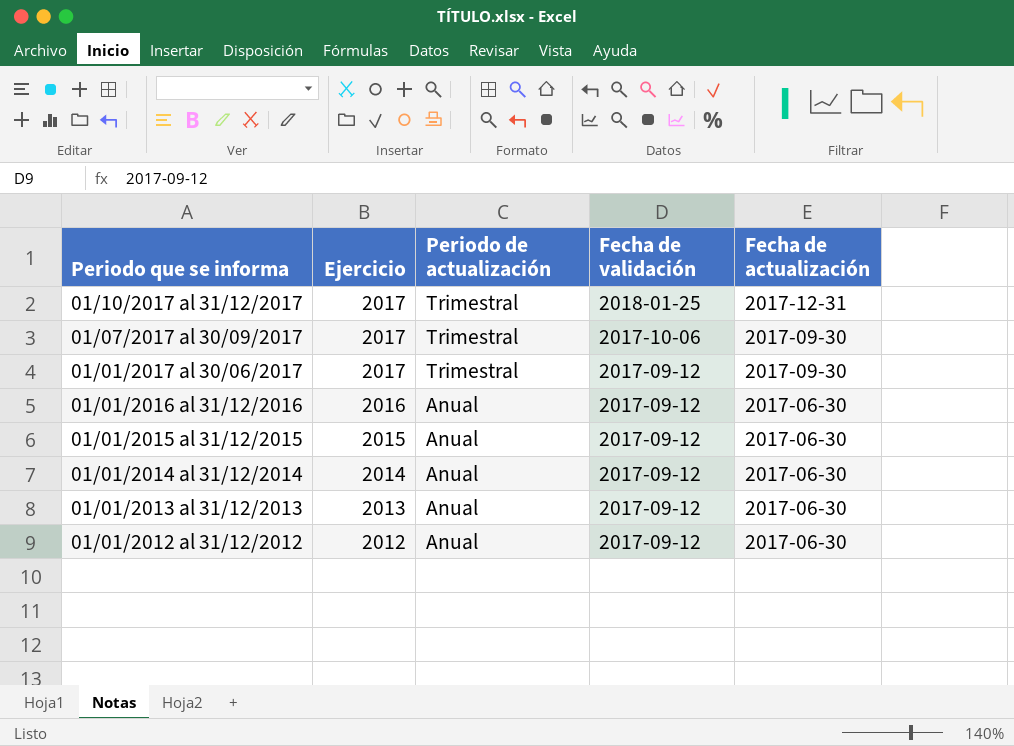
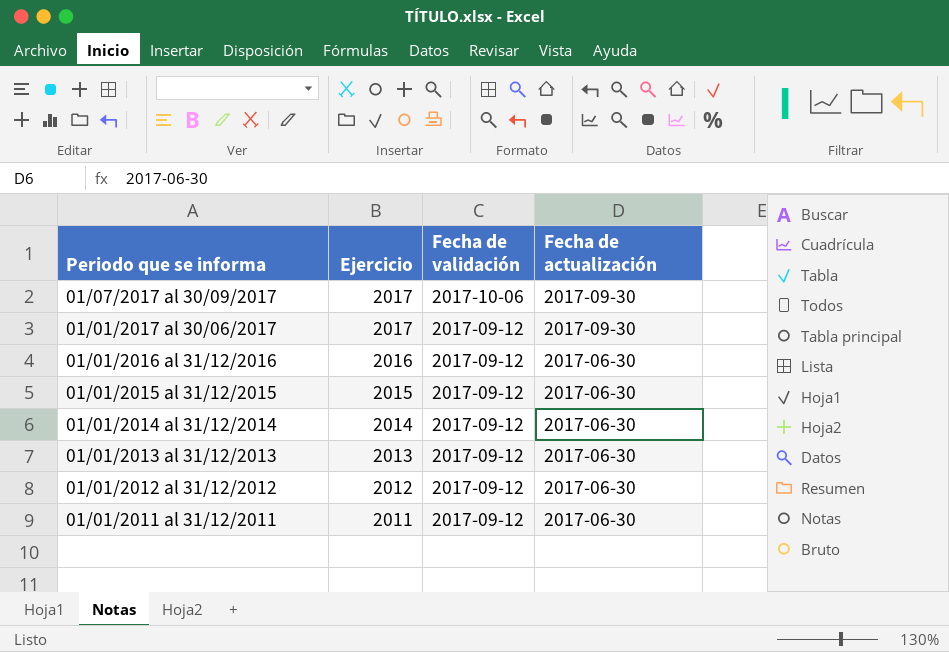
column Periodo de actualización | position: 3 -> none
row 01/10/2017 al 31/12/2017: 2017 | Trimestral | 2018-01-25 | 2017-12-31 -> none
row 01/01/2011 al 31/12/2011: none -> 2011 | 2017-09-12 | 2017-06-30

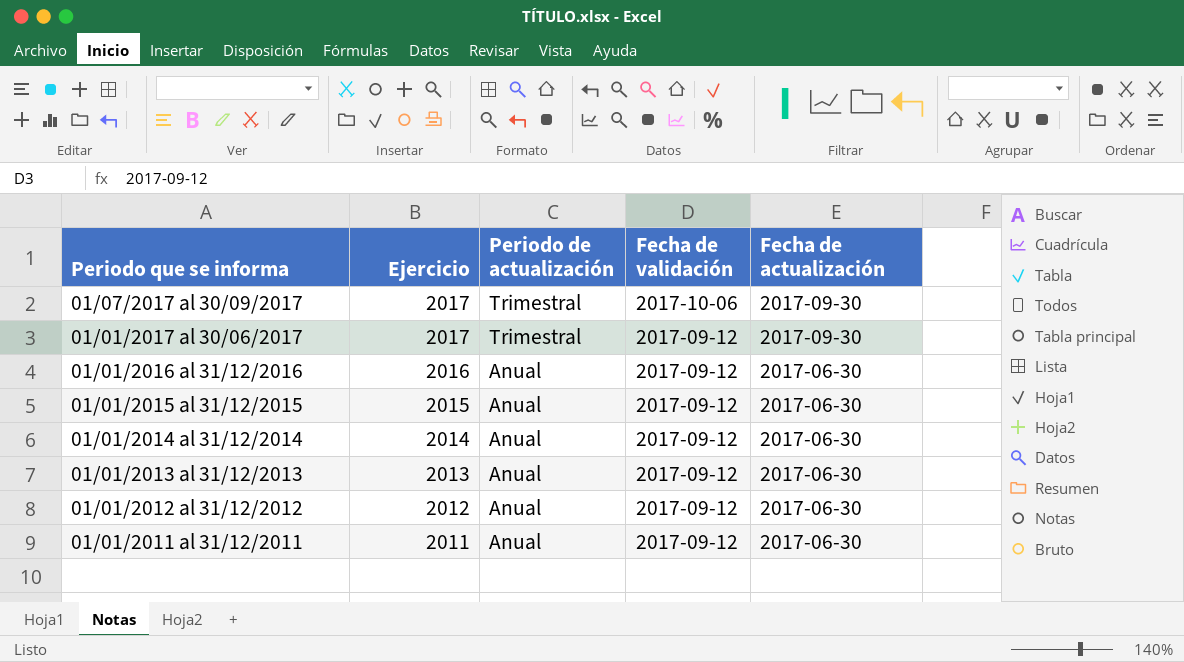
column Periodo de actualización | position: none -> 3

